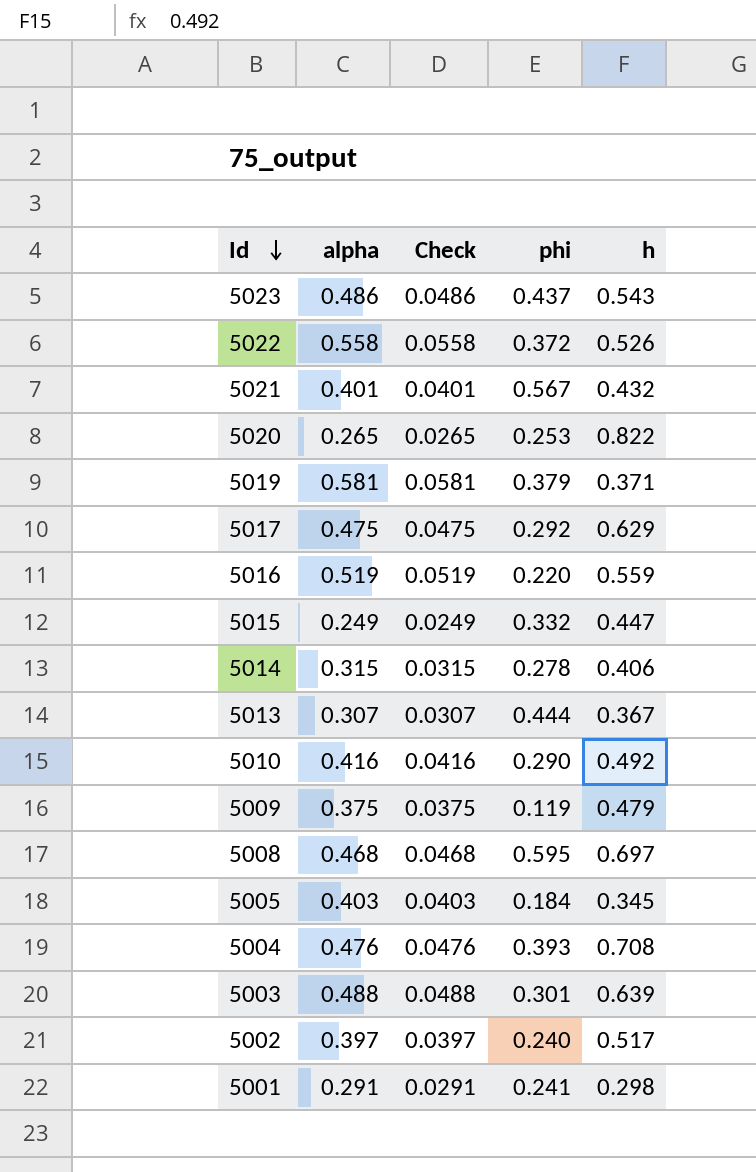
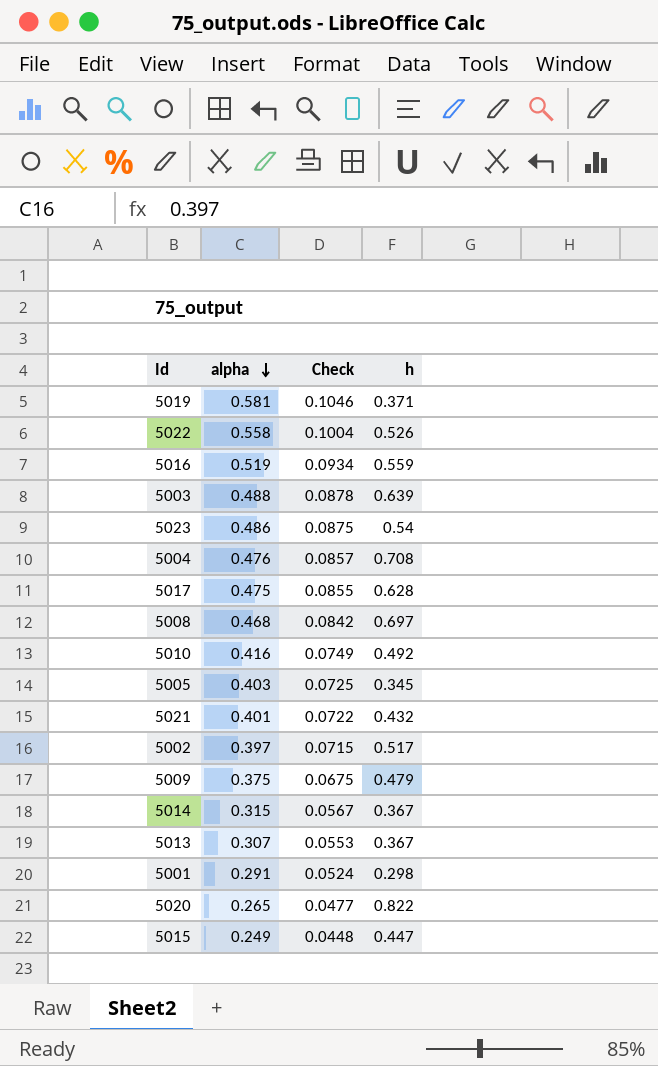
row order: Id descending -> alpha descending
column phi | position: 4 -> none
column Check | formula: [alpha] * 0.1 -> [alpha] * 0.18
5023 | h: 0.543 -> 0.54
5017 | h: 0.629 -> 0.628
5014 | h: 0.406 -> 0.367

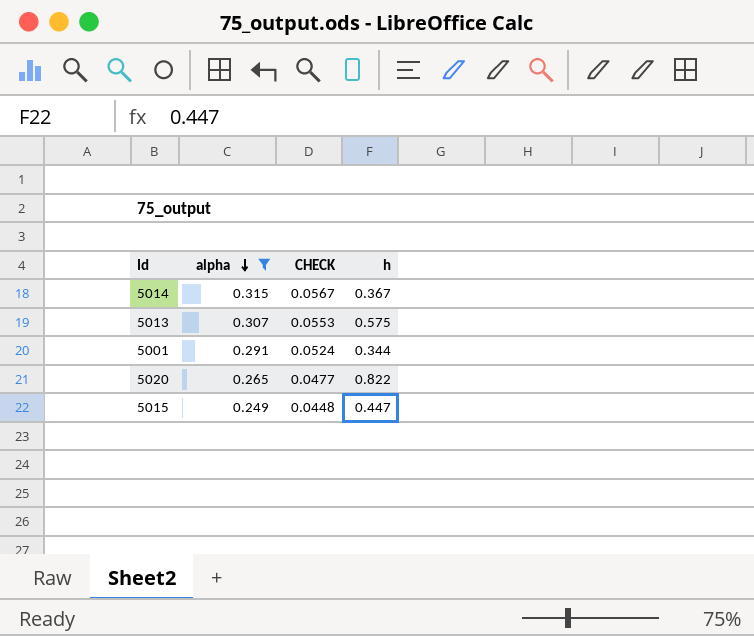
filter: none -> alpha <= 0.315
column name: Check -> CHECK
5013 | h: 0.367 -> 0.575
5001 | h: 0.298 -> 0.344

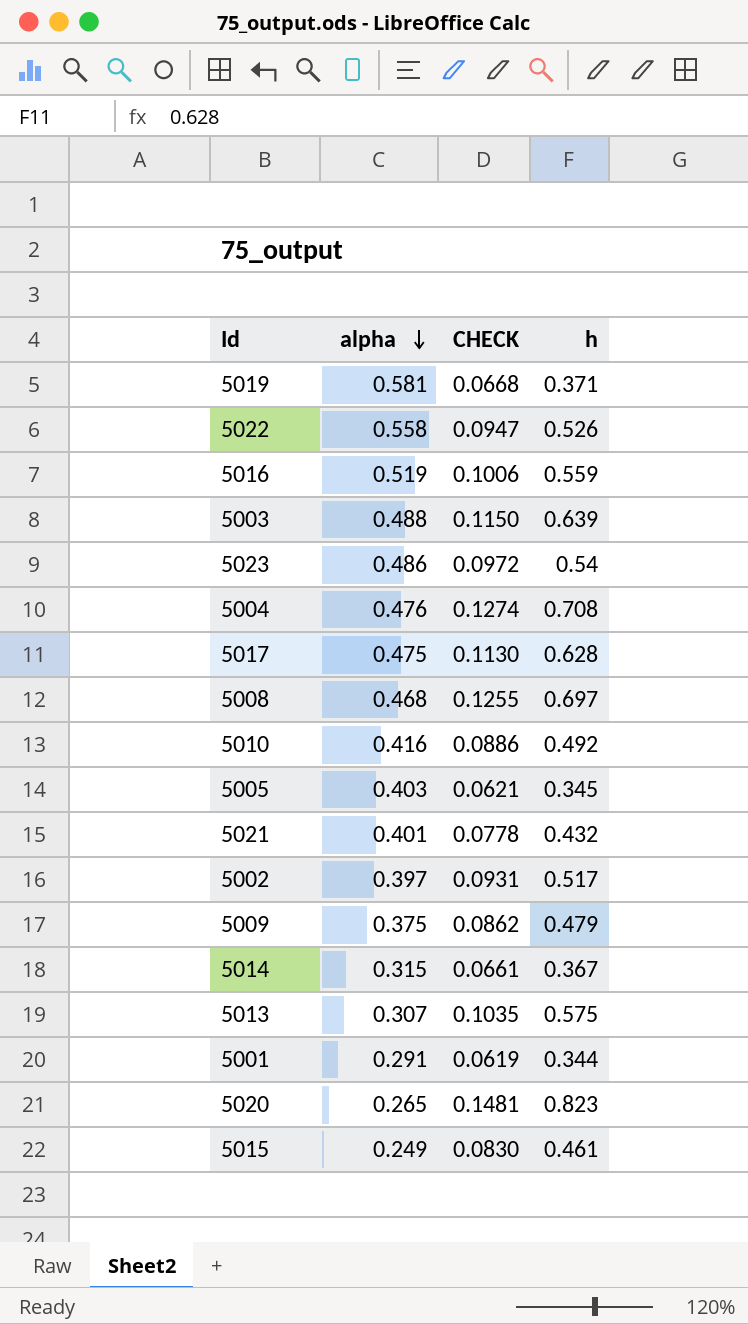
filter: alpha <= 0.315 -> none
column CHECK | formula: [alpha] * 0.18 -> [h] * 0.18
5020 | h: 0.822 -> 0.823
5015 | h: 0.447 -> 0.461

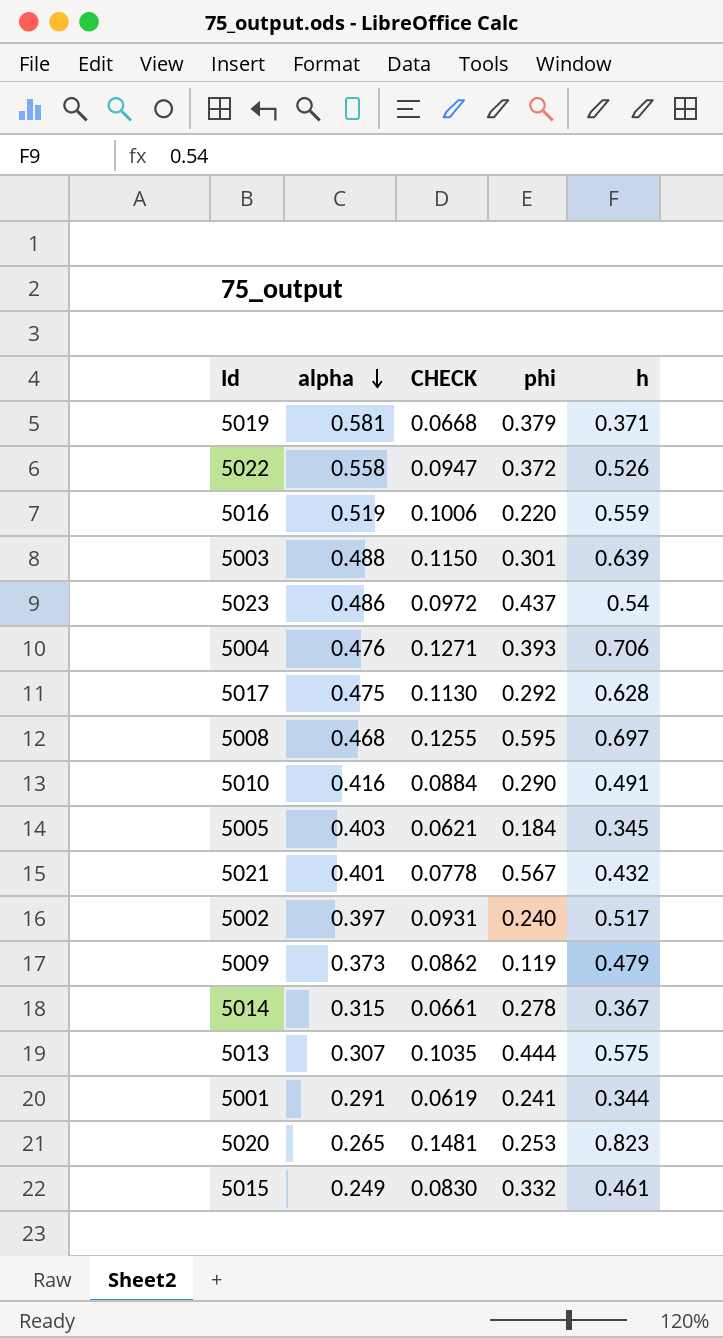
column phi | position: none -> 4
5004 | CHECK: 0.1274 -> 0.1271
5004 | h: 0.708 -> 0.706
5010 | CHECK: 0.0886 -> 0.0884
5010 | h: 0.492 -> 0.491
5009 | alpha: 0.375 -> 0.373

